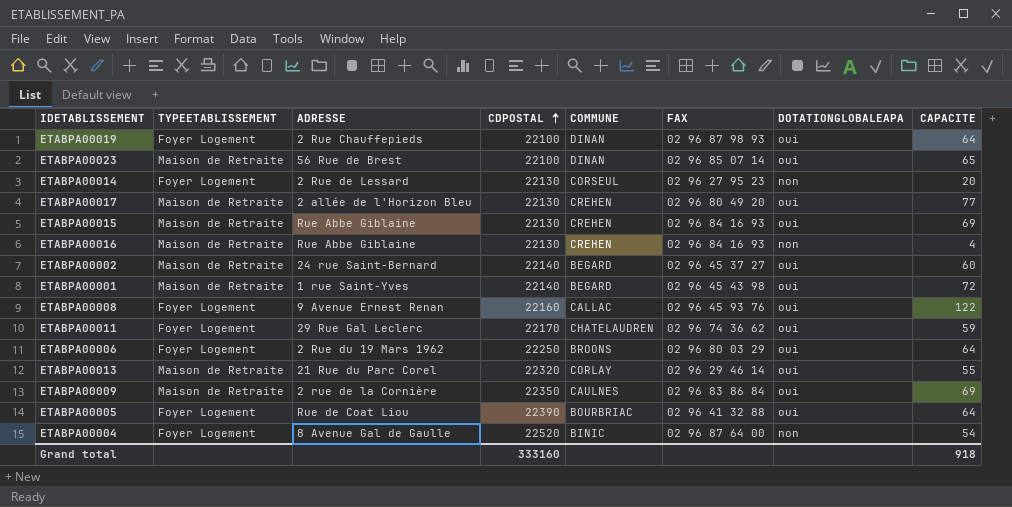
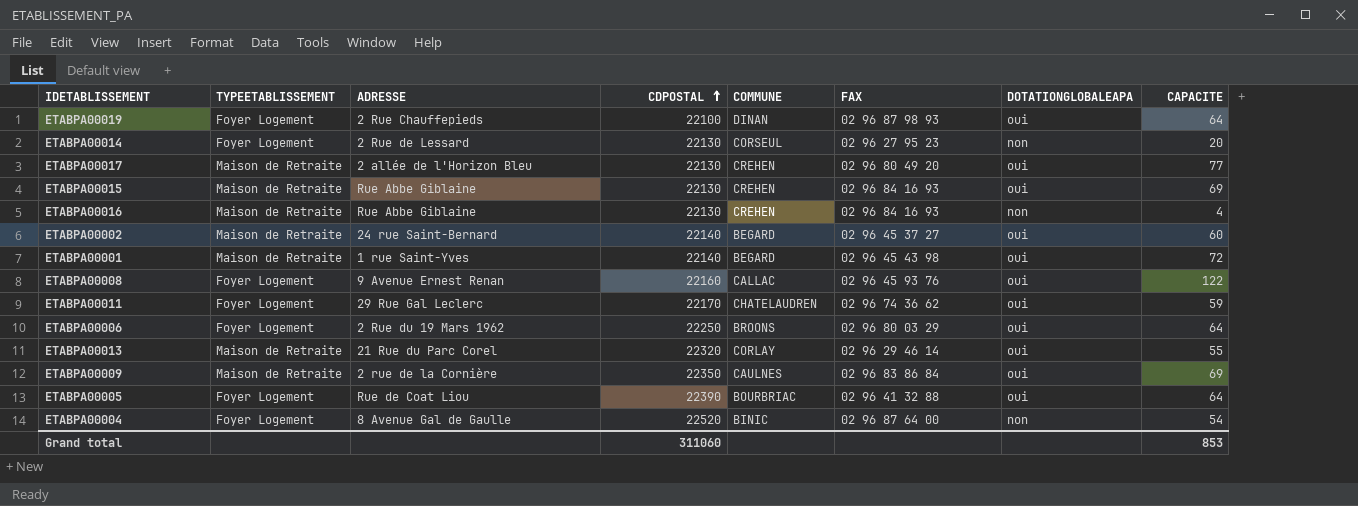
row ETABPA00023: Maison de Retraite | 56 Rue de Brest | 22100 | DINAN | 02 96 85 07 14 | oui | 65 -> none
Grand total | CDPOSTAL: 333160 -> 311060
Grand total | CAPACITE: 918 -> 853

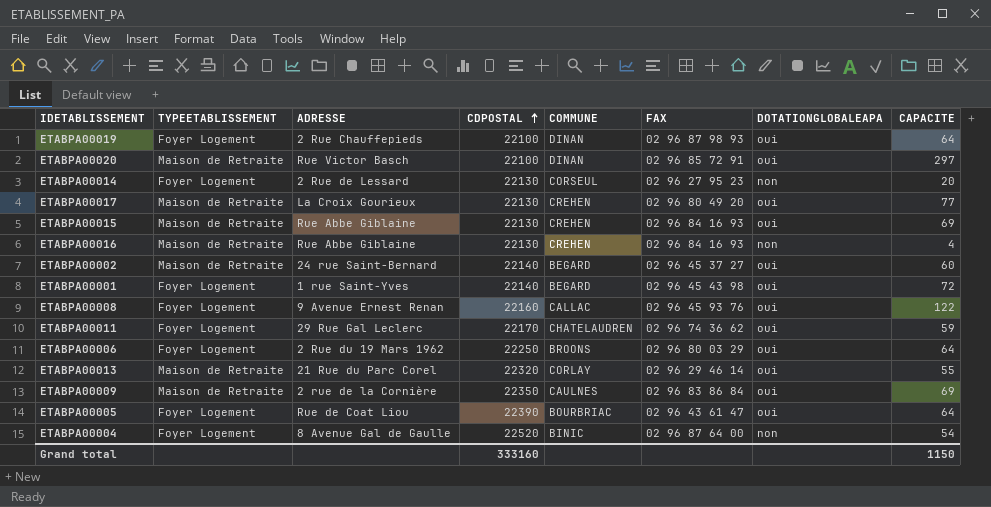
row ETABPA00020: none -> Maison de Retraite | Rue Victor Basch | 22100 | DINAN | 02 96 85 72 91 | oui | 297
ETABPA00017 | ADRESSE: 2 allée de l'Horizon Bleu -> La Croix Gourieux
ETABPA00001 | TYPEETABLISSEMENT: Maison de Retraite -> Foyer Logement
ETABPA00005 | FAX: 02 96 41 32 88 -> 02 96 43 61 47
Grand total | CDPOSTAL: 311060 -> 333160
Grand total | CAPACITE: 853 -> 1150

